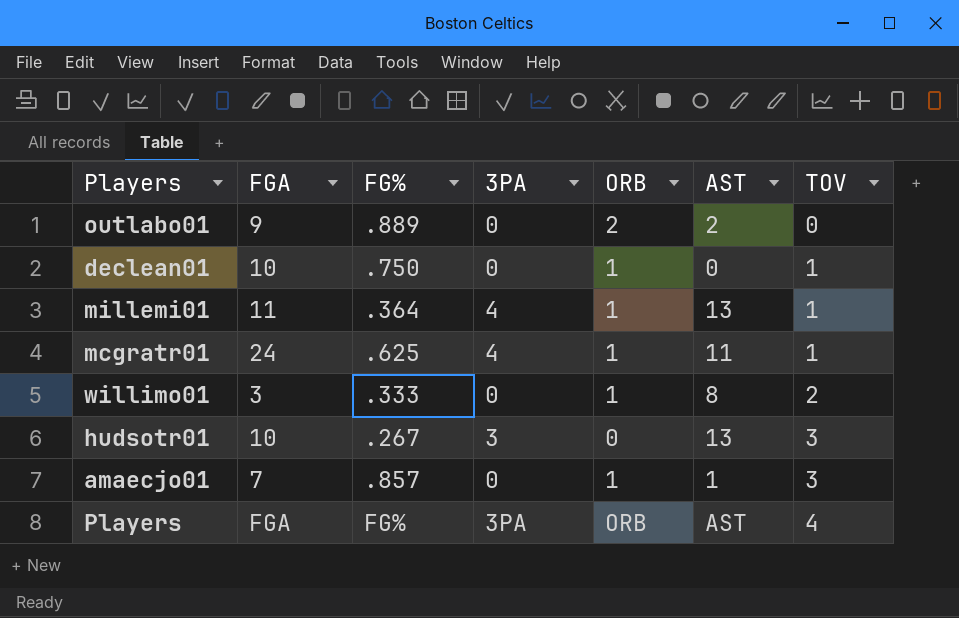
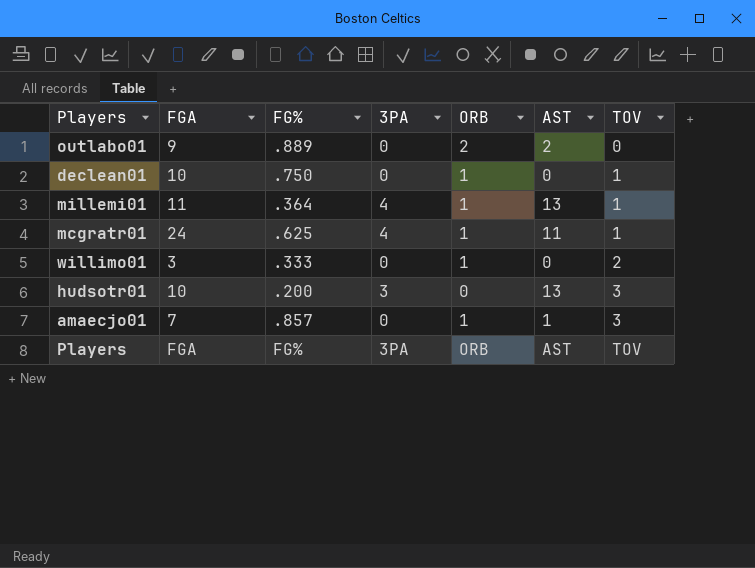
willimo01 | AST: 8 -> 0
hudsotr01 | FG%: .267 -> .200
Players | TOV: 4 -> TOV

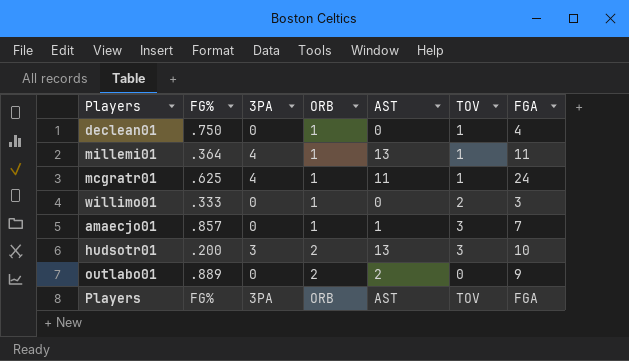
row order: TOV ascending -> ORB ascending
column FGA | position: 2 -> 7
declean01 | FGA: 10 -> 4
hudsotr01 | ORB: 0 -> 2

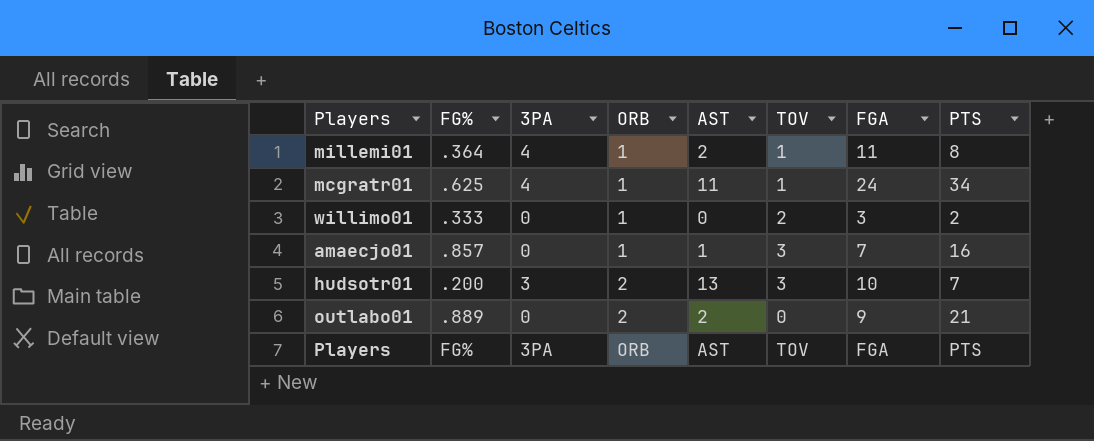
column PTS | position: none -> 8
row declean01: .750 | 0 | 1 | 0 | 1 | 4 -> none
millemi01 | AST: 13 -> 2

